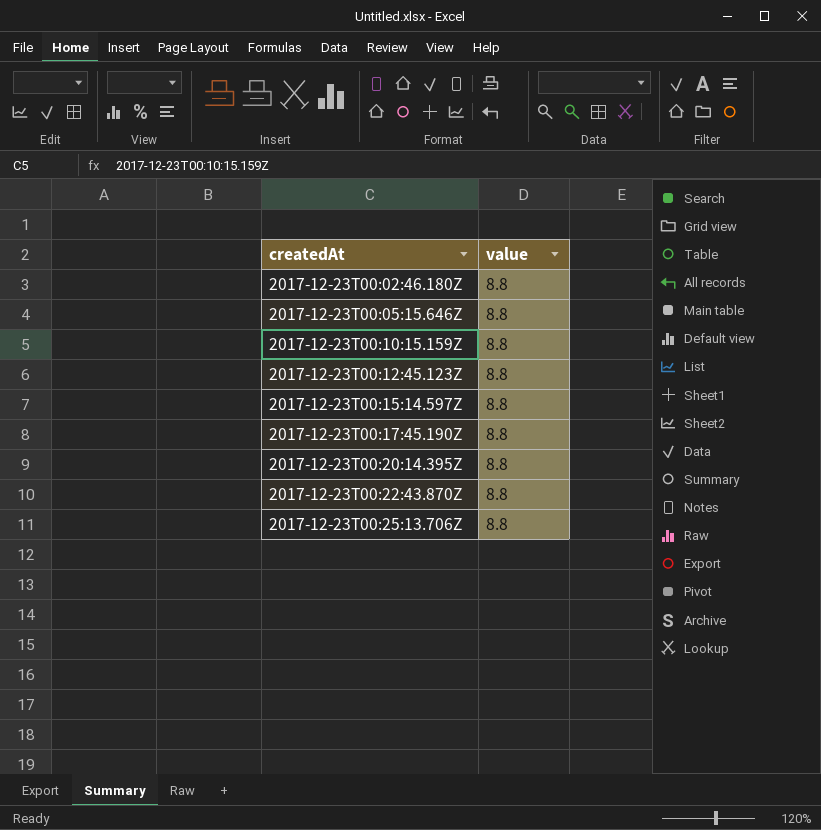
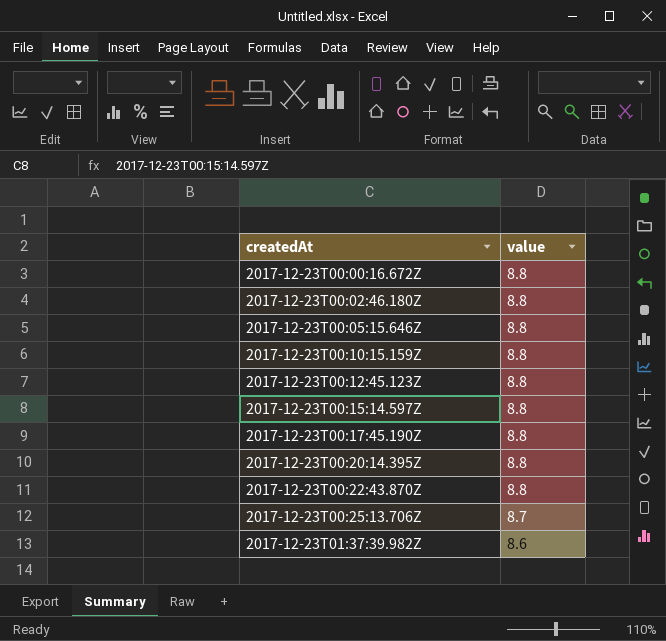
row 2017-12-23T00:00:16.672Z: none -> 8.8
2017-12-23T00:25:13.706Z | value: 8.8 -> 8.7
row 2017-12-23T01:37:39.982Z: none -> 8.6

